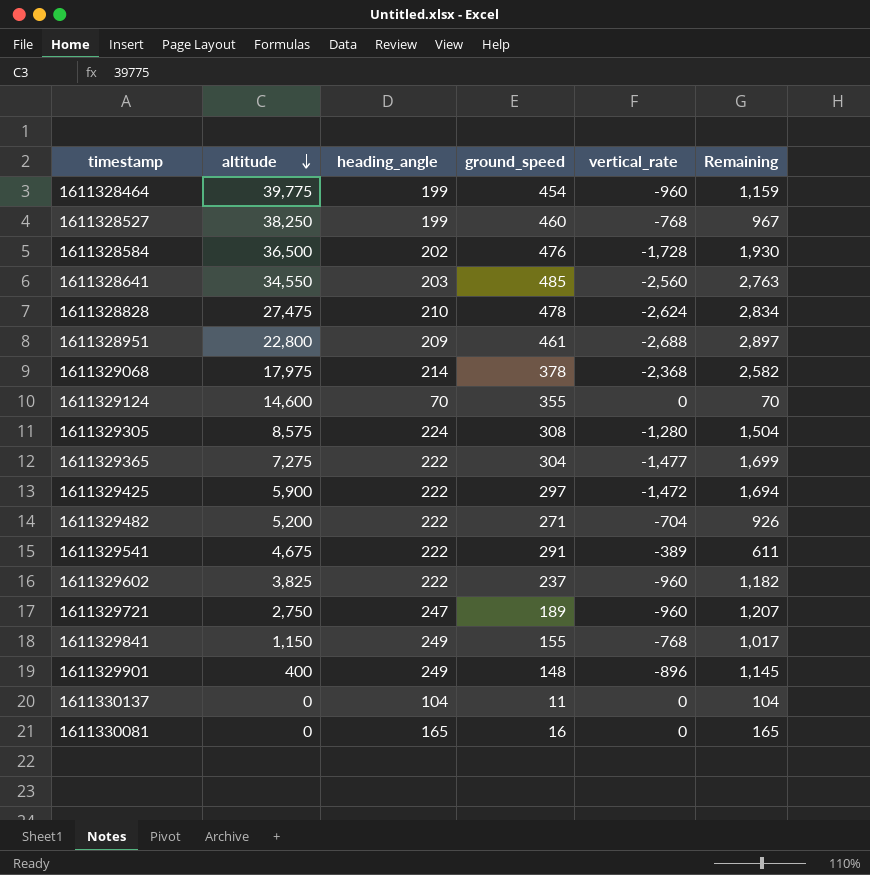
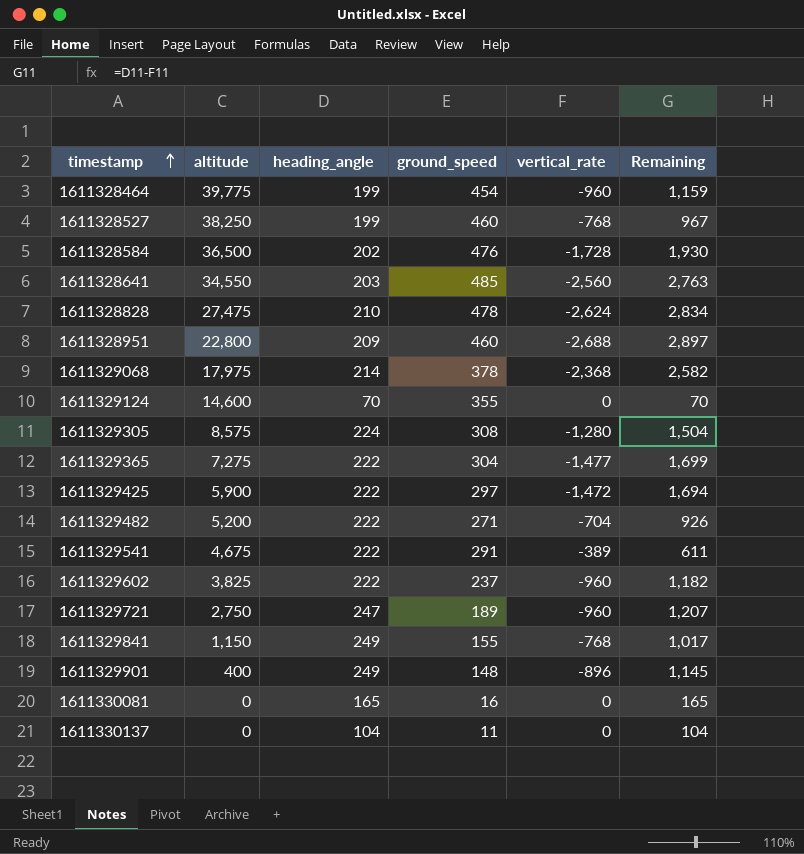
row order: altitude descending -> timestamp ascending
1611328951 | ground_speed: 461 -> 460

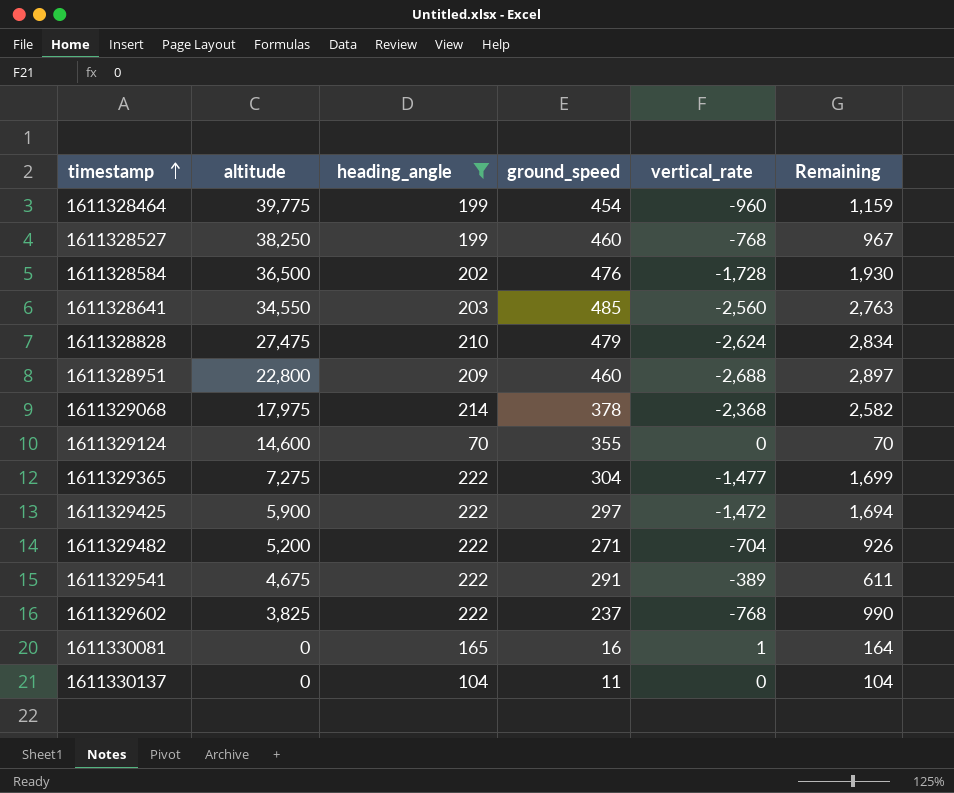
filter: none -> heading_angle <= 222
1611328828 | ground_speed: 478 -> 479
1611329602 | vertical_rate: -960 -> -768
1611329602 | Remaining: 1,182 -> 990
1611330081 | vertical_rate: 0 -> 1
1611330081 | Remaining: 165 -> 164

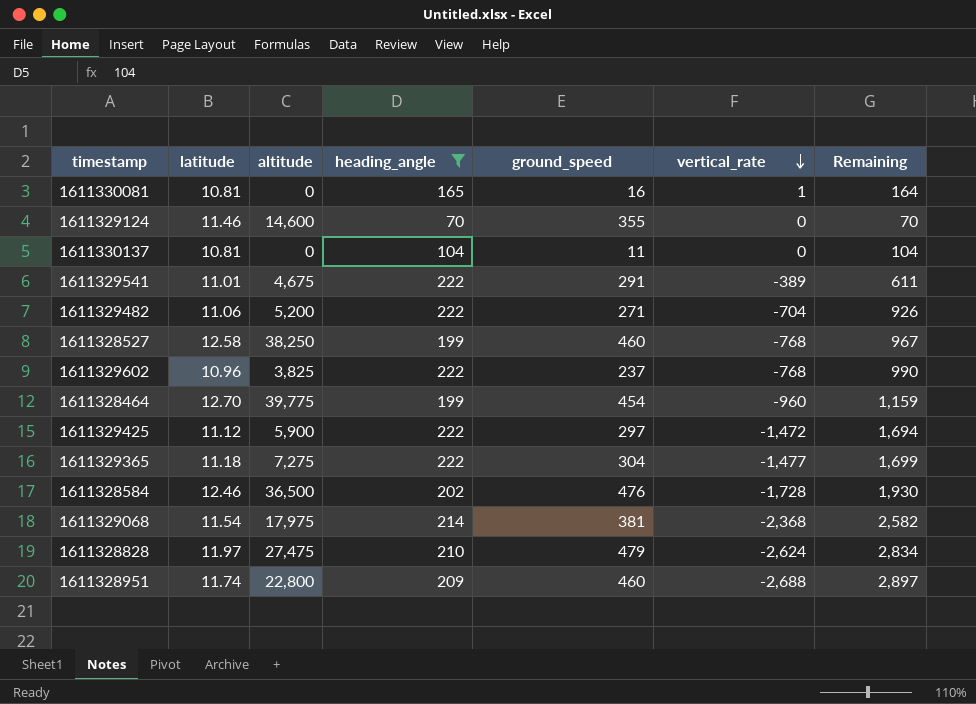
row order: timestamp ascending -> vertical_rate descending
column latitude | position: none -> 2
row 1611328641: 34,550 | 203 | 485 | -2,560 | 2,763 -> none
1611329068 | ground_speed: 378 -> 381

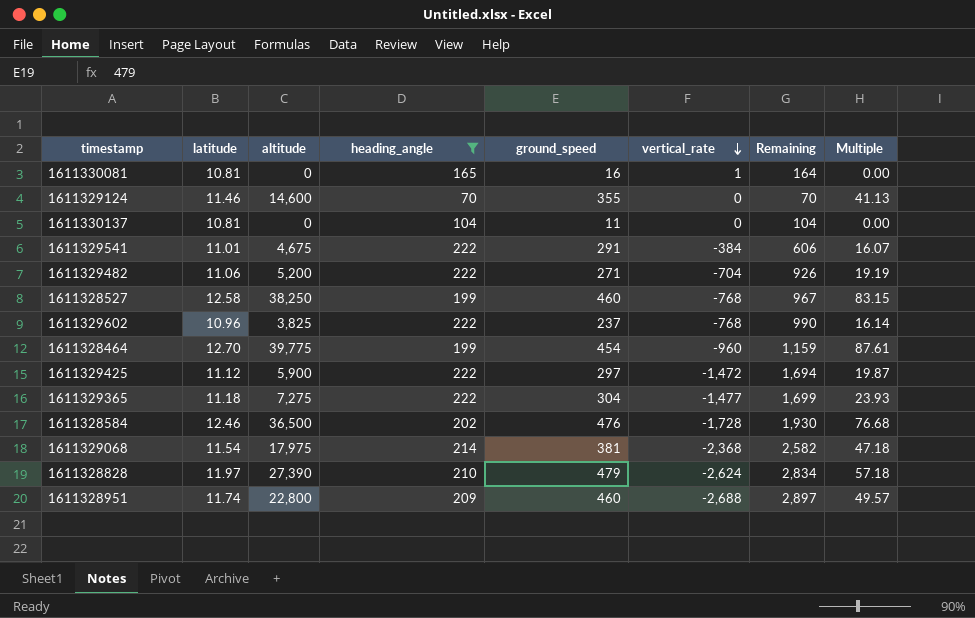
column Multiple | formula: none -> [altitude] / [ground_speed]
1611329541 | vertical_rate: -389 -> -384
1611329541 | Remaining: 611 -> 606
1611328828 | altitude: 27,475 -> 27,390

